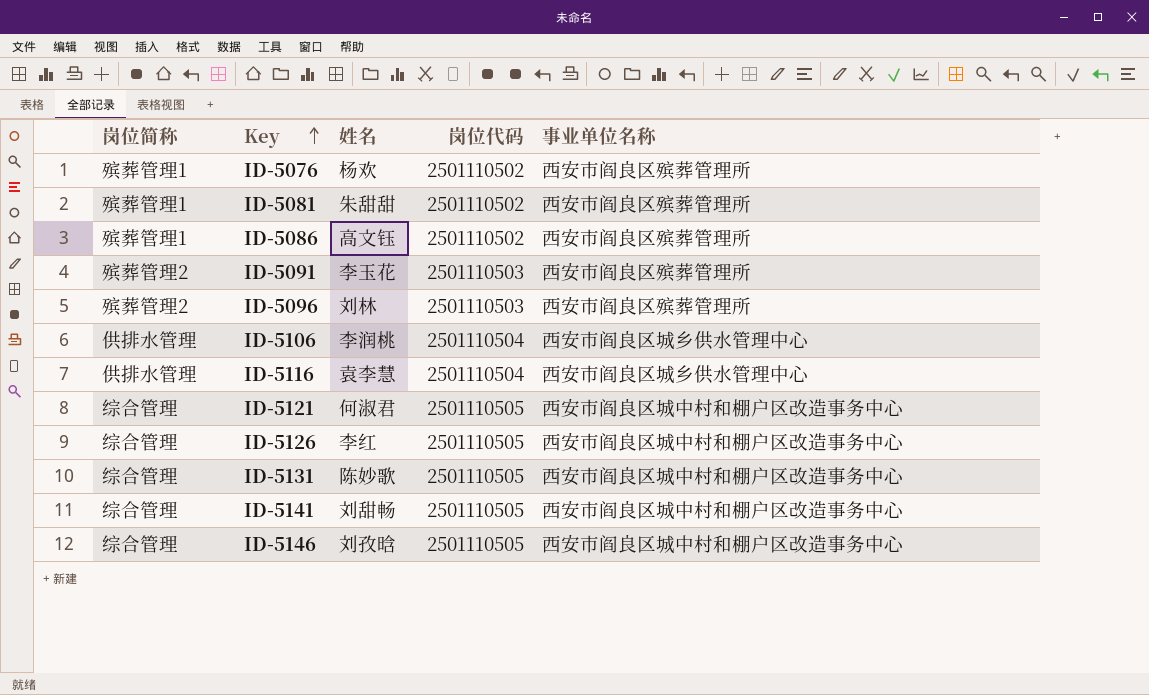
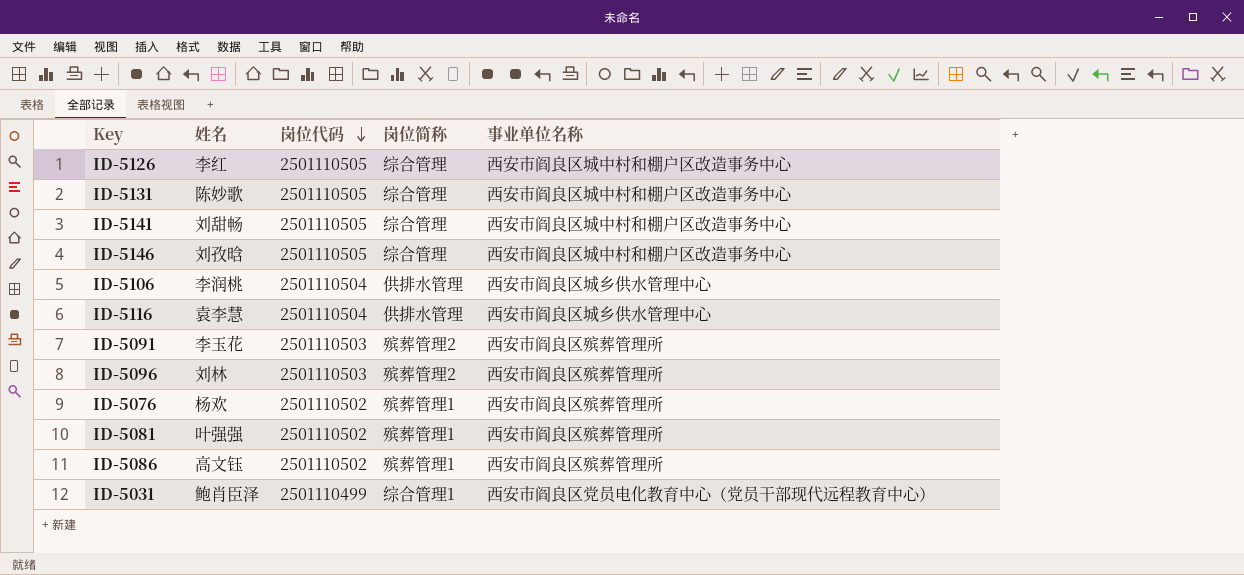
row order: Key ascending -> 岗位代码 descending
column 岗位简称 | position: 1 -> 4
row ID-5121: 综合管理 | 何淑君 | 2501110505 | 西安市阎良区城中村和棚户区改造事务中心 -> none
ID-5081 | 姓名: 朱甜甜 -> 叶强强
row ID-5031: none -> 鲍肖臣泽 | 2501110499 | 综合管理1 | 西安市阎良区党员电化教育中心（党员干部现代远程教育中心）

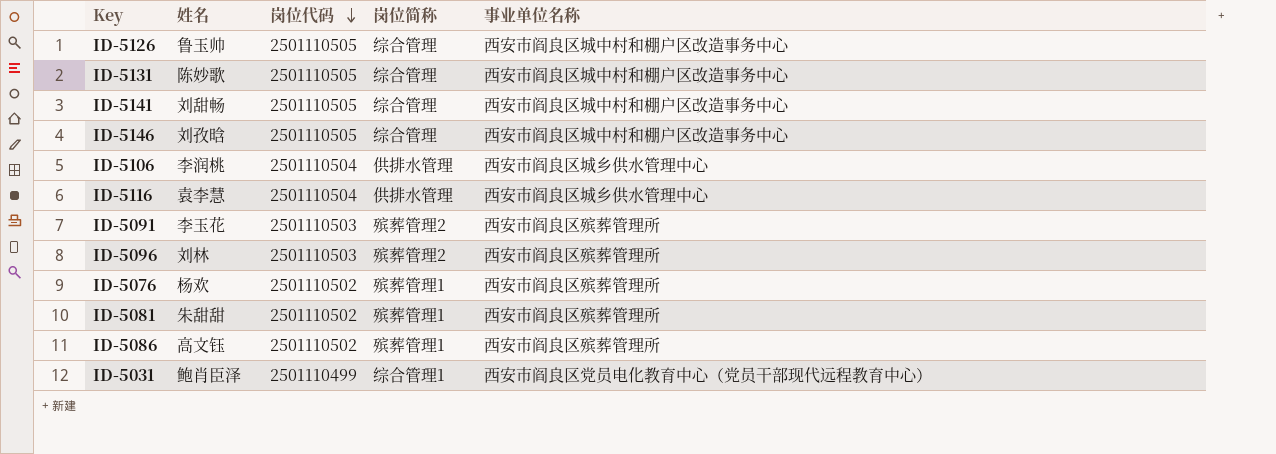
ID-5126 | 姓名: 李红 -> 鲁玉帅
ID-5081 | 姓名: 叶强强 -> 朱甜甜

